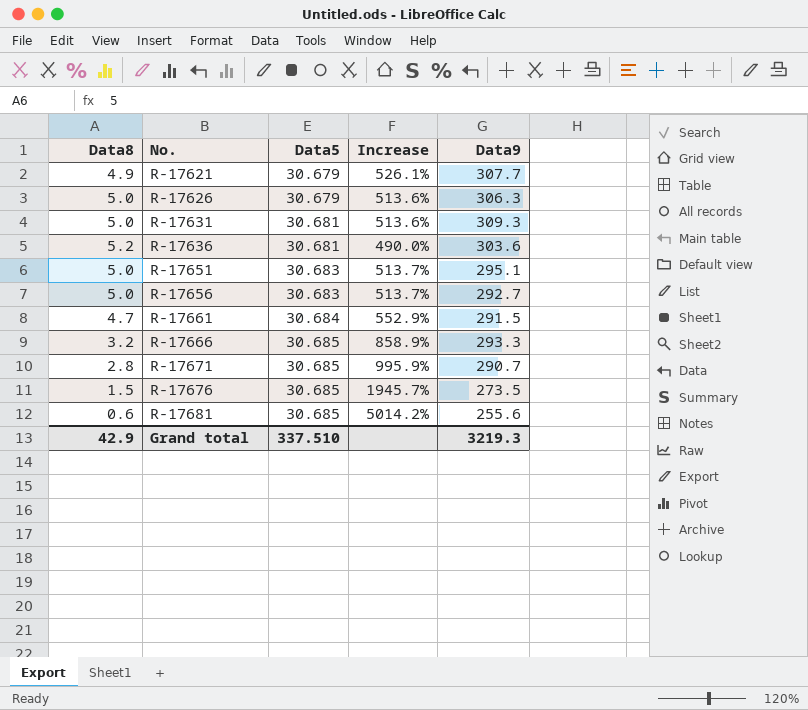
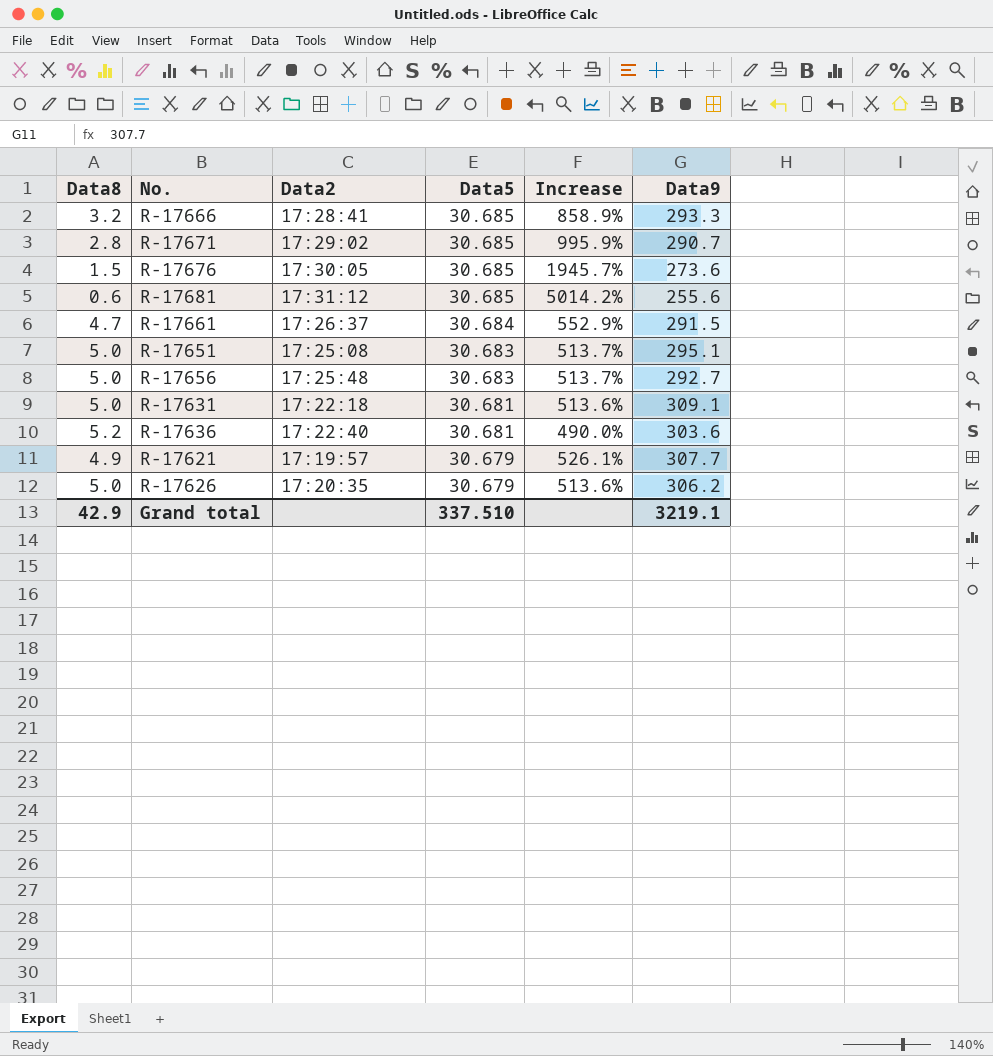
row order: No. ascending -> Data5 descending
column Data2 | position: none -> 3
R-17676 | Data9: 273.5 -> 273.6
R-17631 | Data9: 309.3 -> 309.1
R-17626 | Data9: 306.3 -> 306.2
Grand total | Data9: 3219.3 -> 3219.1

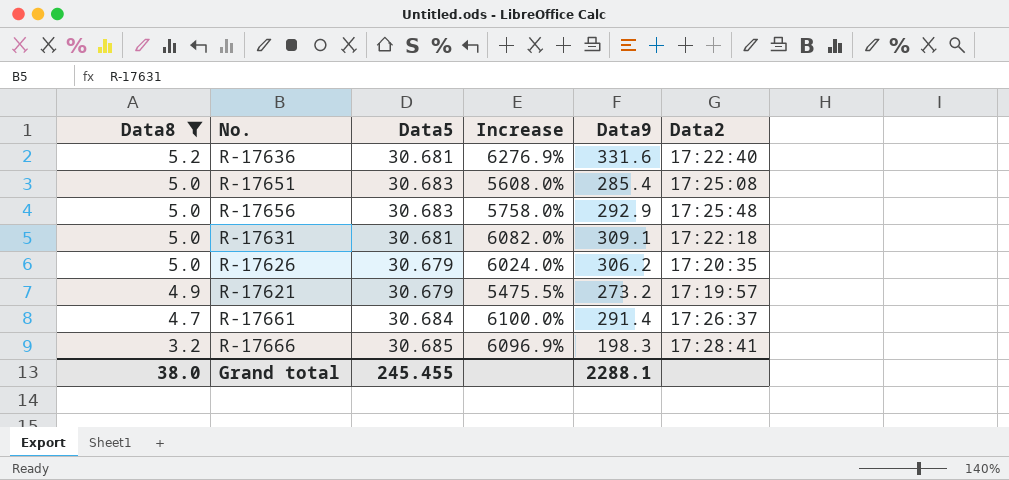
filter: none -> Data8 >= 3.2
row order: Data5 descending -> Data8 descending
column Increase | formula: ([Data5] - [Data8]) / [Data8] -> ([Data9] - [Data8]) / [Data8]
column Data2 | position: 3 -> 6
R-17636 | Data9: 303.6 -> 331.6
R-17651 | Data9: 295.1 -> 285.4
R-17656 | Data9: 292.7 -> 292.9
R-17621 | Data9: 307.7 -> 273.2
R-17661 | Data9: 291.5 -> 291.4
R-17666 | Data9: 293.3 -> 198.3
Grand total | Data8: 42.9 -> 38.0
Grand total | Data5: 337.510 -> 245.455
Grand total | Data9: 3219.1 -> 2288.1

